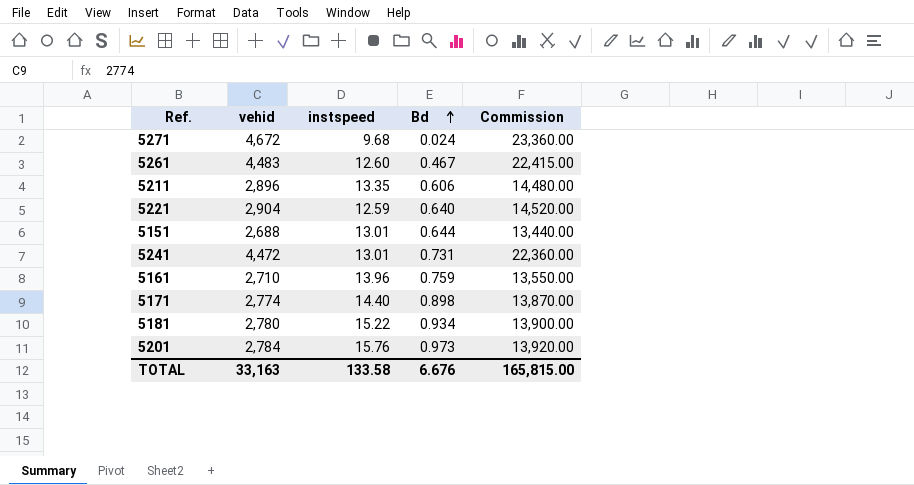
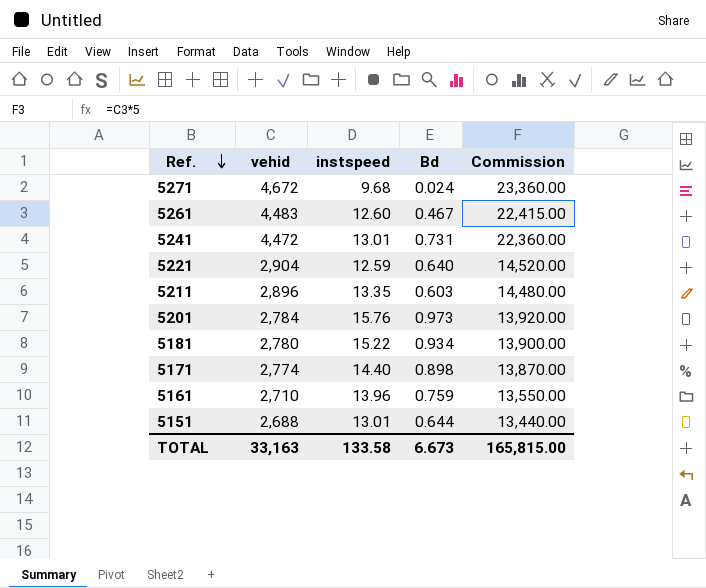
row order: Bd ascending -> Ref. descending
5211 | Bd: 0.606 -> 0.603
TOTAL | Bd: 6.676 -> 6.673

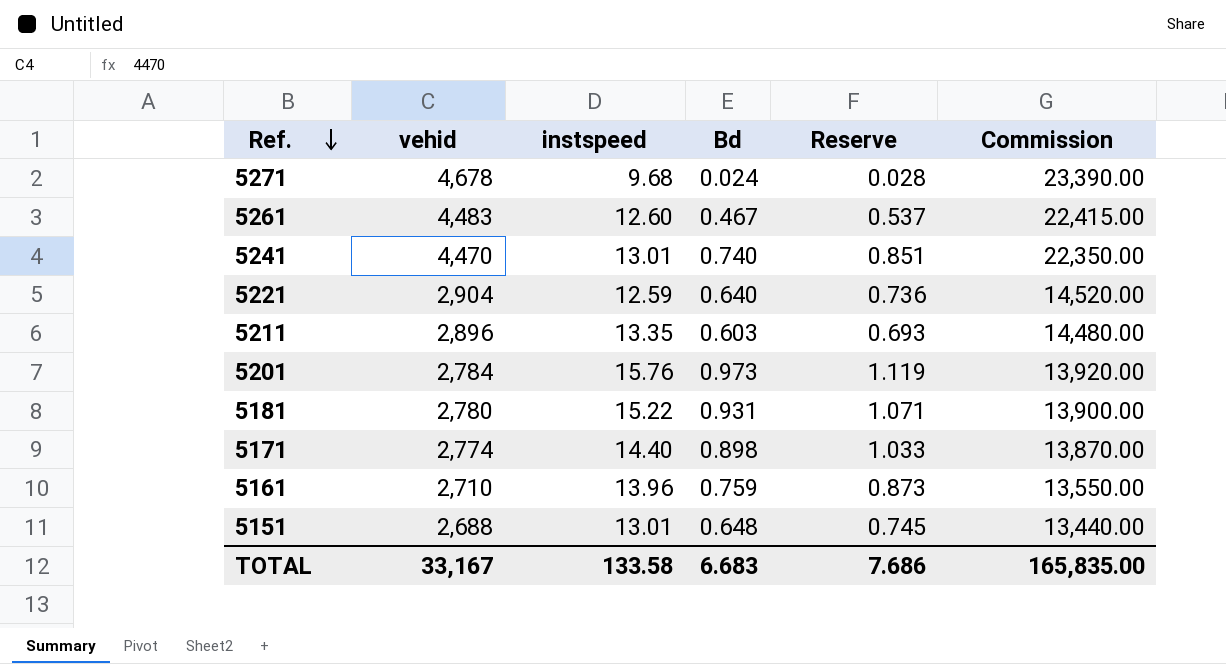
column Reserve | formula: none -> [Bd] * 1.15
5271 | vehid: 4,672 -> 4,678
5271 | Commission: 23,360.00 -> 23,390.00
5241 | vehid: 4,472 -> 4,470
5241 | Bd: 0.731 -> 0.740
5241 | Commission: 22,360.00 -> 22,350.00
5181 | Bd: 0.934 -> 0.931
5151 | Bd: 0.644 -> 0.648
TOTAL | vehid: 33,163 -> 33,167
TOTAL | Bd: 6.673 -> 6.683
TOTAL | Commission: 165,815.00 -> 165,835.00

